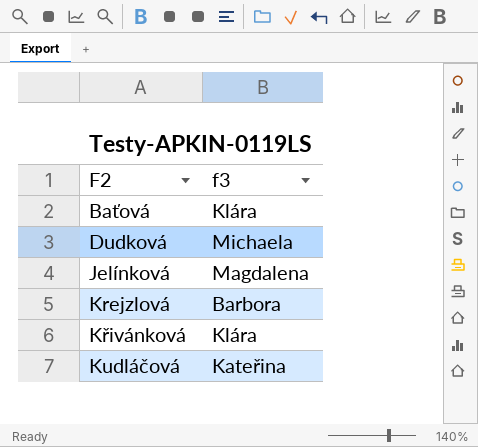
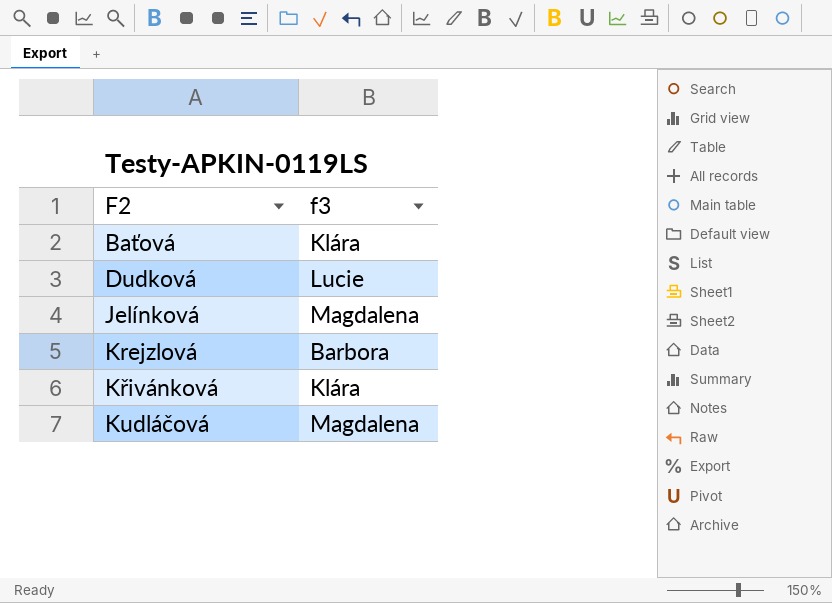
Dudková | f3: Michaela -> Lucie
Kudláčová | f3: Kateřina -> Magdalena

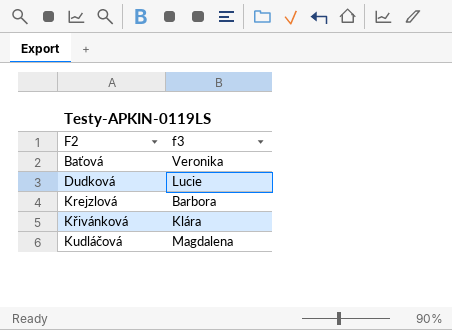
row Jelínková: Magdalena -> none
Baťová | f3: Klára -> Veronika

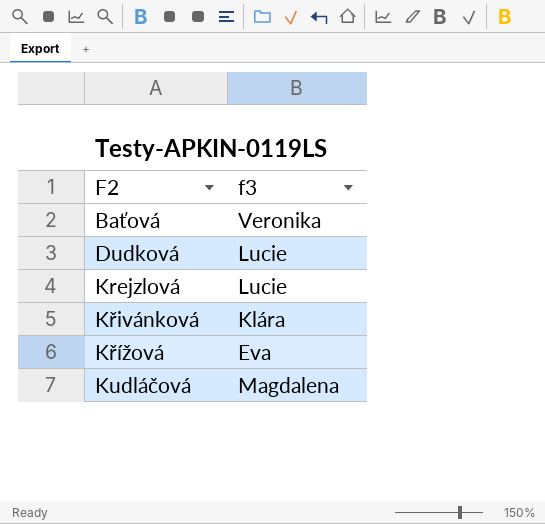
Krejzlová | f3: Barbora -> Lucie
row Křížová: none -> Eva

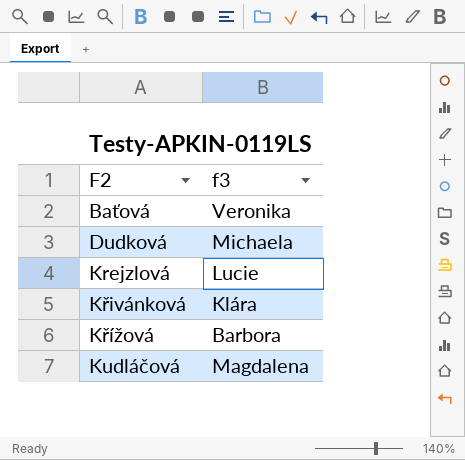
Dudková | f3: Lucie -> Michaela
Křížová | f3: Eva -> Barbora

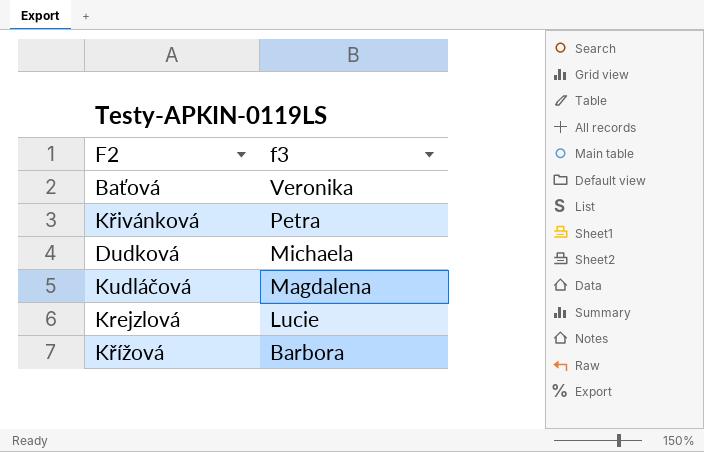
row order: F2 ascending -> f3 descending
Křivánková | f3: Klára -> Petra

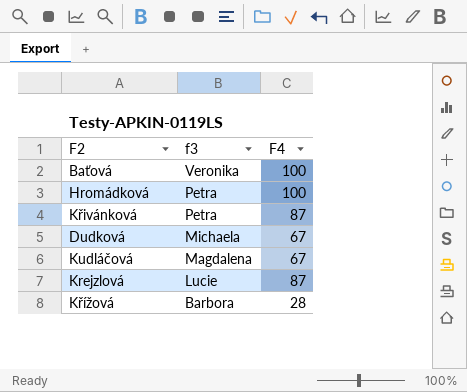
column F4 | position: none -> 3
row Hromádková: none -> Petra | 100

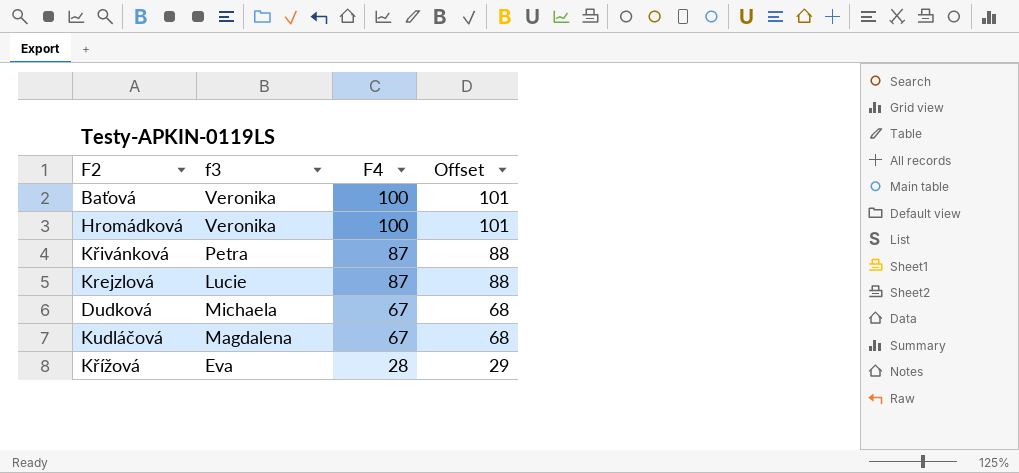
row order: f3 descending -> F4 descending
column Offset | formula: none -> [F4] + 1
Hromádková | f3: Petra -> Veronika
Křížová | f3: Barbora -> Eva

